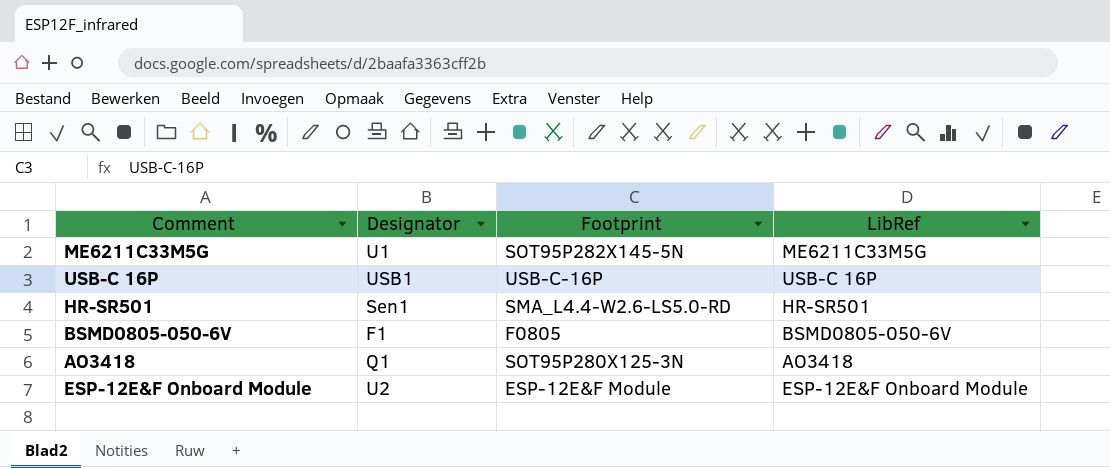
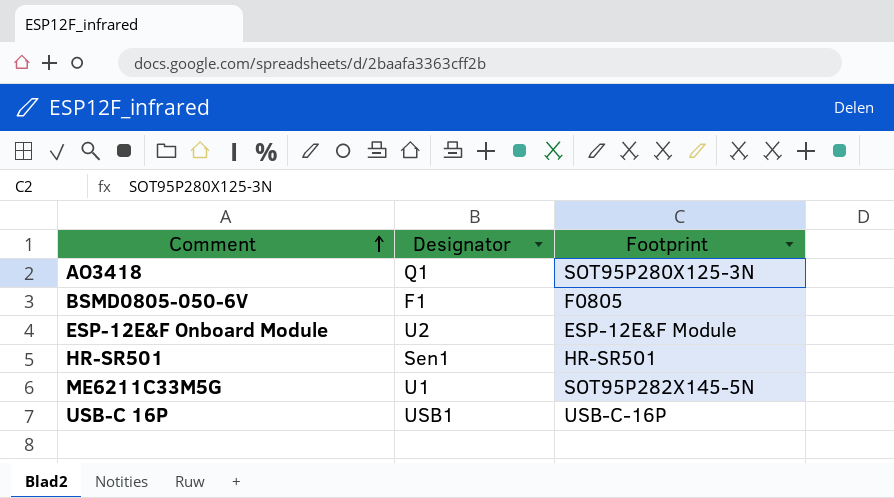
row order: none -> Comment ascending
column LibRef | position: 4 -> none
HR-SR501 | Footprint: SMA_L4.4-W2.6-LS5.0-RD -> HR-SR501

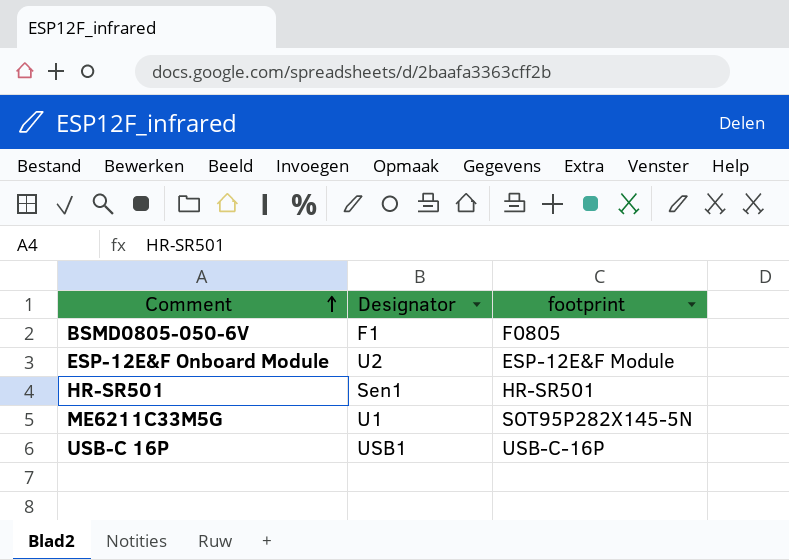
column name: Footprint -> footprint
row AO3418: Q1 | SOT95P280X125-3N -> none

